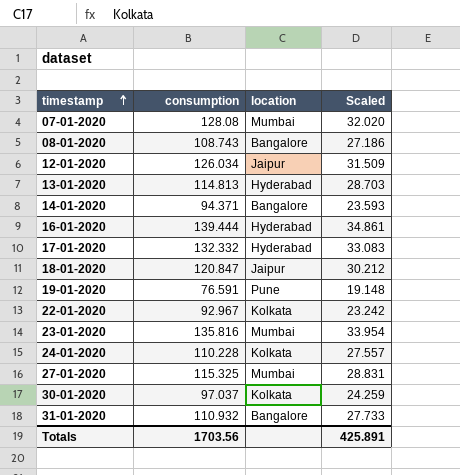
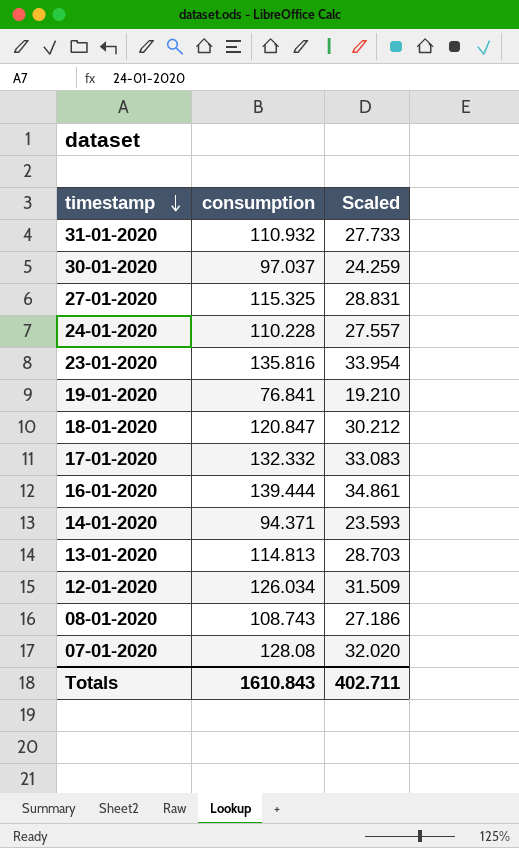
row order: timestamp ascending -> timestamp descending
column location | position: 3 -> none
row 22-01-2020: 92.967 | Kolkata | 23.242 -> none
19-01-2020 | consumption: 76.591 -> 76.841
19-01-2020 | Scaled: 19.148 -> 19.210
Totals | consumption: 1703.56 -> 1610.843
Totals | Scaled: 425.891 -> 402.711

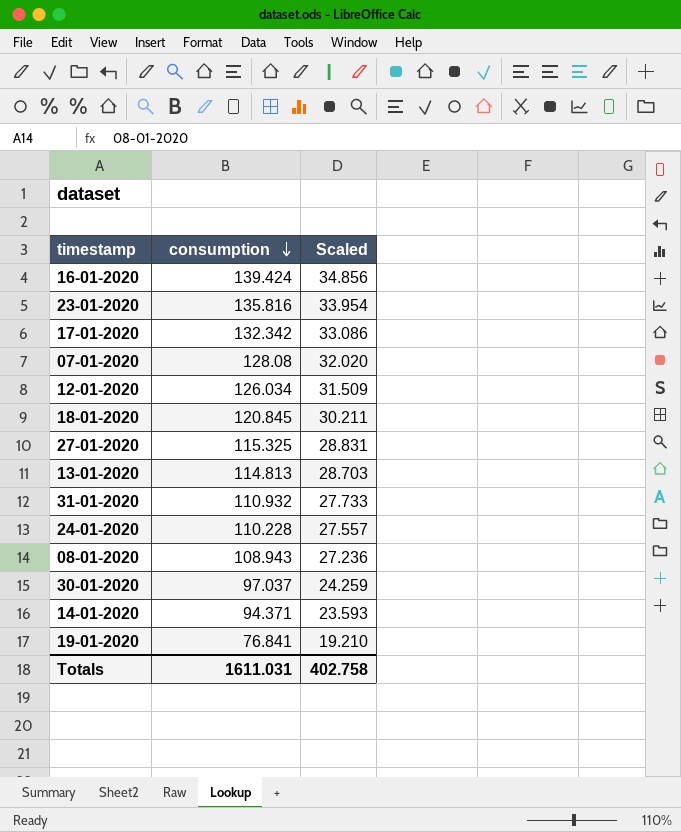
row order: timestamp descending -> consumption descending
16-01-2020 | consumption: 139.444 -> 139.424
16-01-2020 | Scaled: 34.861 -> 34.856
17-01-2020 | consumption: 132.332 -> 132.342
17-01-2020 | Scaled: 33.083 -> 33.086
18-01-2020 | consumption: 120.847 -> 120.845
18-01-2020 | Scaled: 30.212 -> 30.211
08-01-2020 | consumption: 108.743 -> 108.943
08-01-2020 | Scaled: 27.186 -> 27.236
Totals | consumption: 1610.843 -> 1611.031
Totals | Scaled: 402.711 -> 402.758

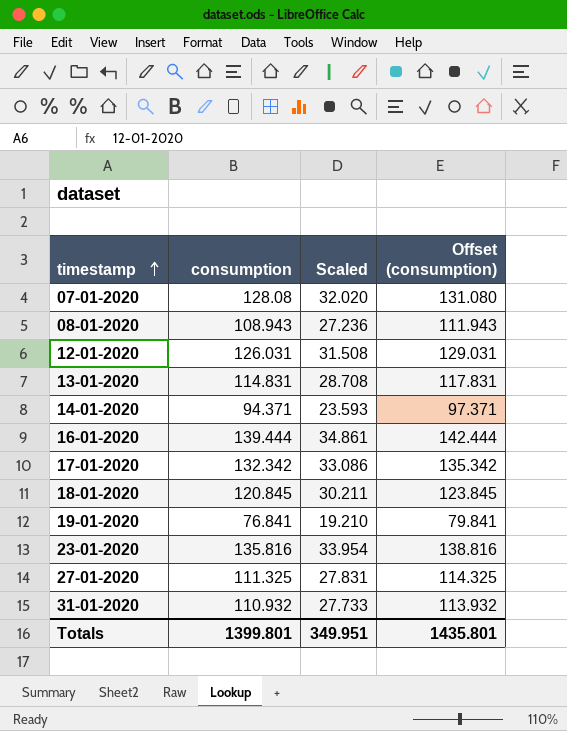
row order: consumption descending -> timestamp ascending
column Offset (consumption) | formula: none -> [consumption] + 3
row 24-01-2020: 110.228 | 27.557 -> none
row 30-01-2020: 97.037 | 24.259 -> none
12-01-2020 | consumption: 126.034 -> 126.031
12-01-2020 | Scaled: 31.509 -> 31.508
13-01-2020 | consumption: 114.813 -> 114.831
13-01-2020 | Scaled: 28.703 -> 28.708
16-01-2020 | consumption: 139.424 -> 139.444
16-01-2020 | Scaled: 34.856 -> 34.861
27-01-2020 | consumption: 115.325 -> 111.325
27-01-2020 | Scaled: 28.831 -> 27.831
Totals | consumption: 1611.031 -> 1399.801
Totals | Scaled: 402.758 -> 349.951

